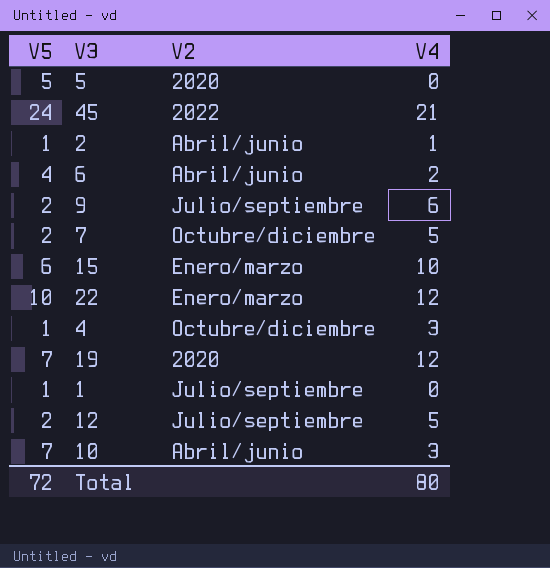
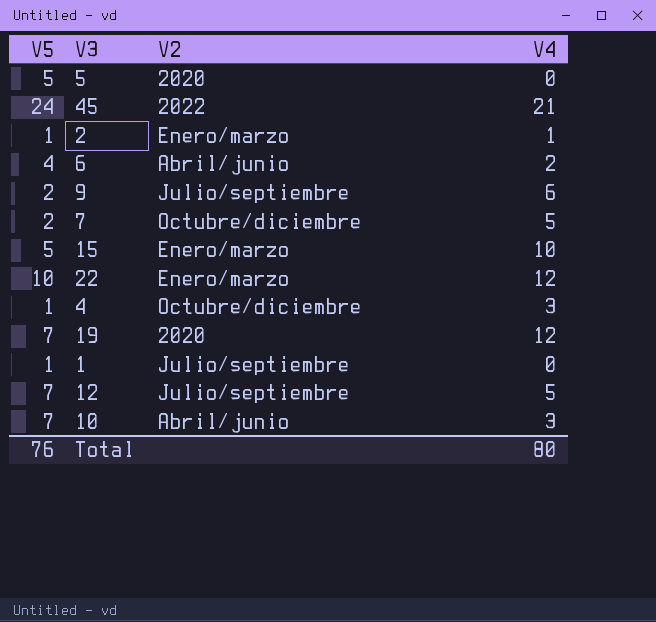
2 | V2: Abril/junio -> Enero/marzo
15 | V5: 6 -> 5
12 | V5: 2 -> 7
Total | V5: 72 -> 76

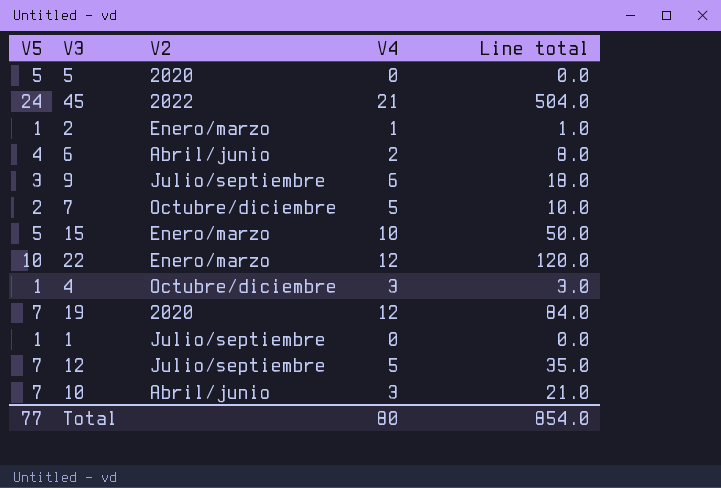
column Line total | formula: none -> [V5] * [V4]
9 | V5: 2 -> 3
Total | V5: 76 -> 77

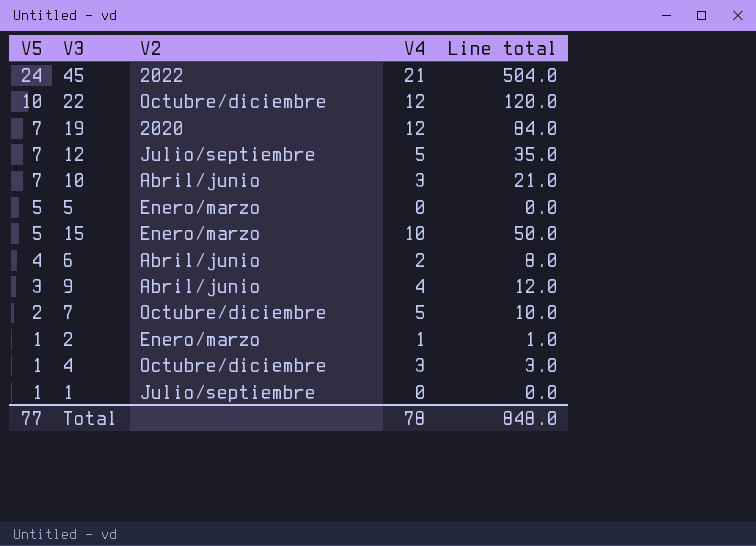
row order: none -> V5 descending
22 | V2: Enero/marzo -> Octubre/diciembre
5 | V2: 2020 -> Enero/marzo
9 | V2: Julio/septiembre -> Abril/junio
9 | V4: 6 -> 4
9 | Line total: 18.0 -> 12.0
Total | V4: 80 -> 78
Total | Line total: 854.0 -> 848.0

